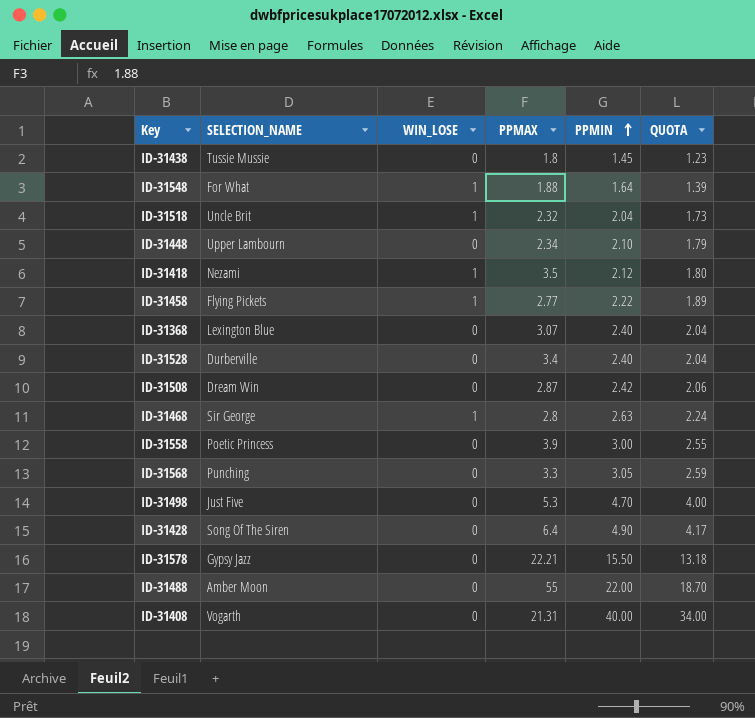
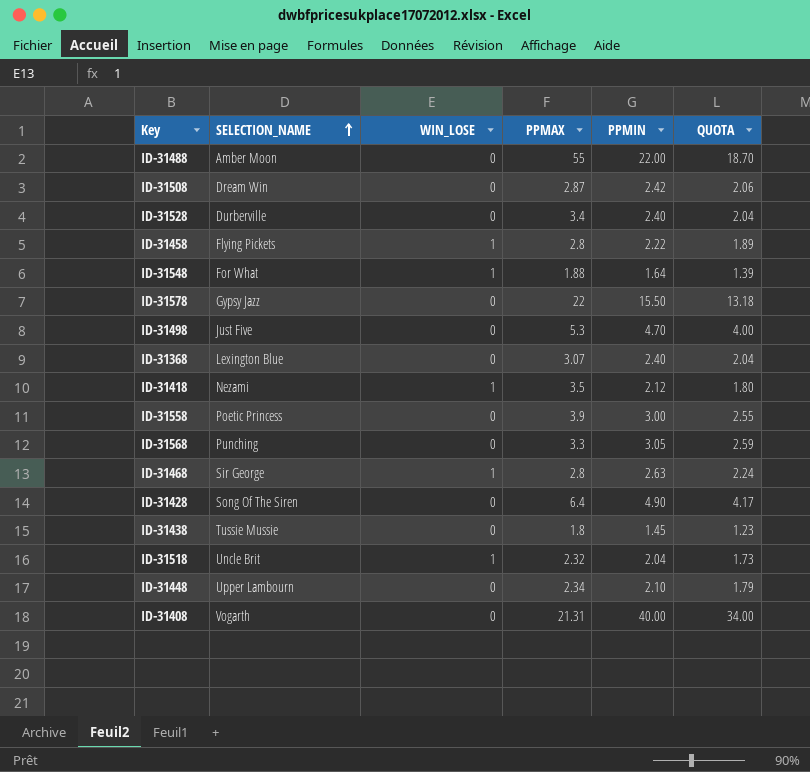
row order: PPMIN ascending -> SELECTION_NAME ascending
ID-31458 | PPMAX: 2.77 -> 2.8
ID-31578 | PPMAX: 22.21 -> 22

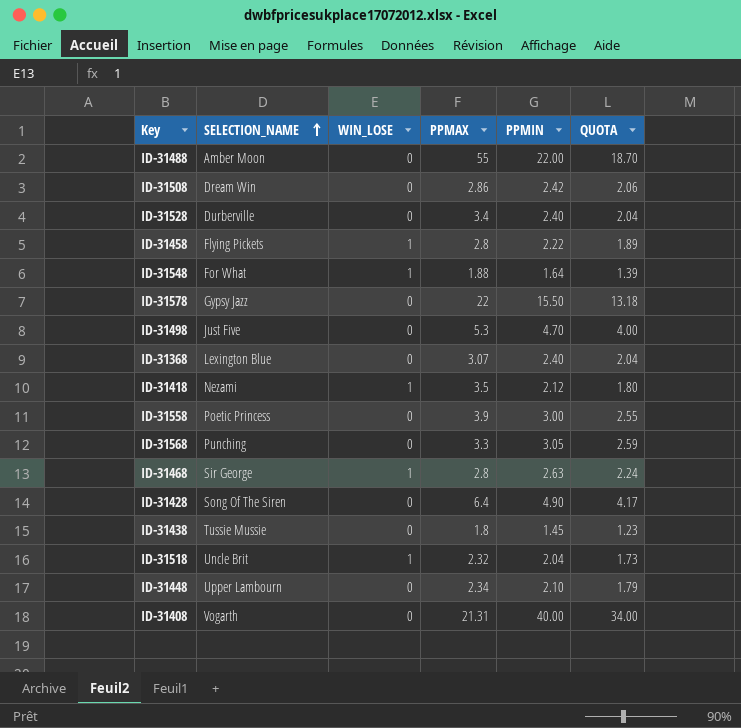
ID-31508 | PPMAX: 2.87 -> 2.86

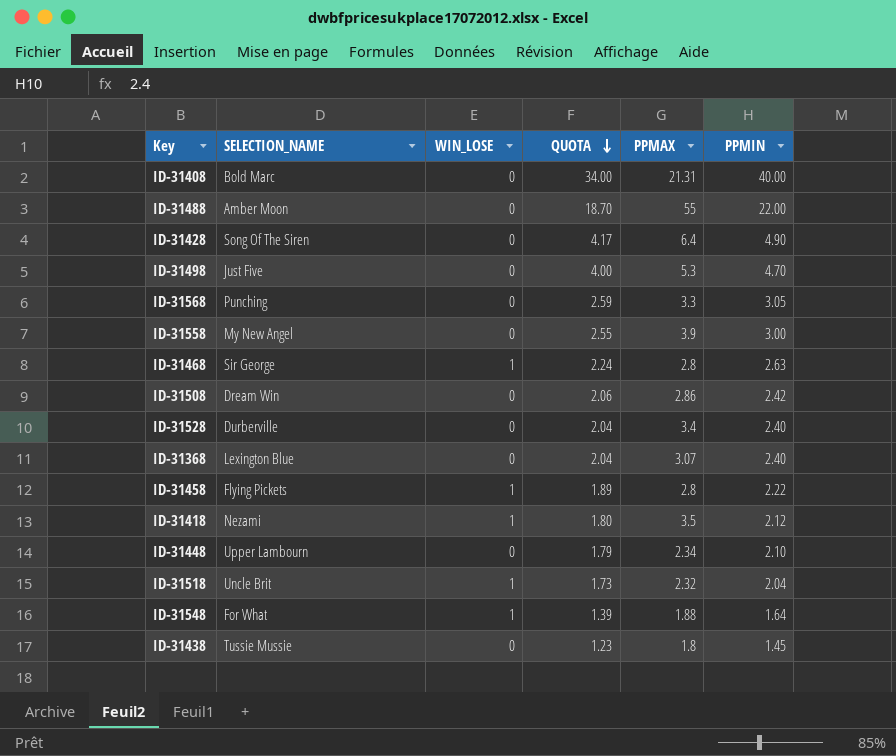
row order: SELECTION_NAME ascending -> QUOTA descending
column QUOTA | position: 6 -> 4
row ID-31578: Gypsy Jazz | 0 | 22 | 15.50 | 13.18 -> none
ID-31408 | SELECTION_NAME: Vogarth -> Bold Marc
ID-31558 | SELECTION_NAME: Poetic Princess -> My New Angel

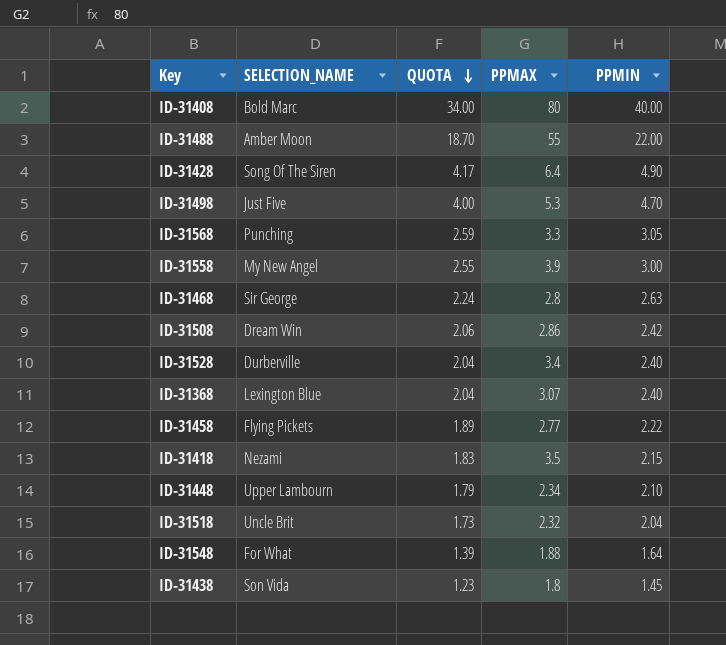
column WIN_LOSE | position: 3 -> none
ID-31408 | PPMAX: 21.31 -> 80
ID-31458 | PPMAX: 2.8 -> 2.77
ID-31418 | QUOTA: 1.80 -> 1.83
ID-31418 | PPMIN: 2.12 -> 2.15
ID-31438 | SELECTION_NAME: Tussie Mussie -> Son Vida

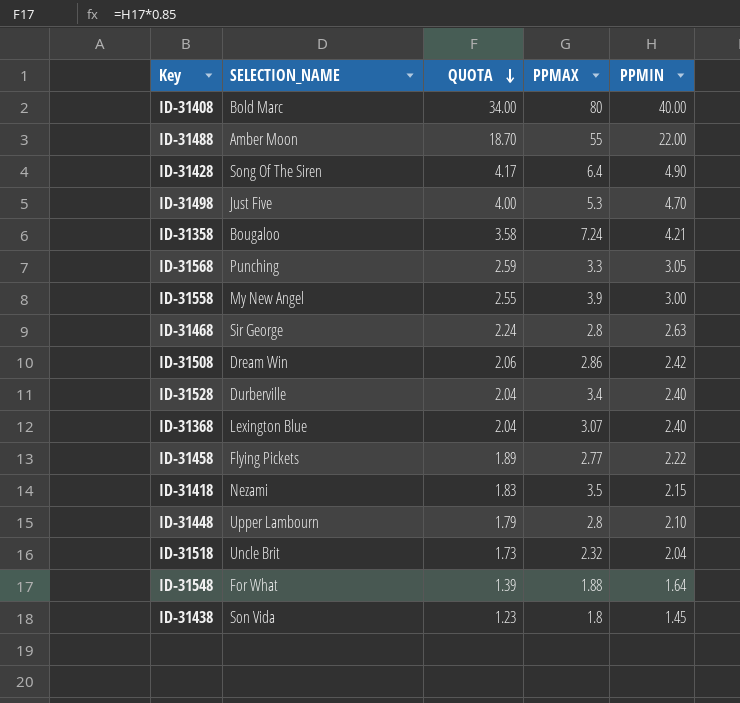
row ID-31358: none -> Bougaloo | 3.58 | 7.24 | 4.21
ID-31448 | PPMAX: 2.34 -> 2.8

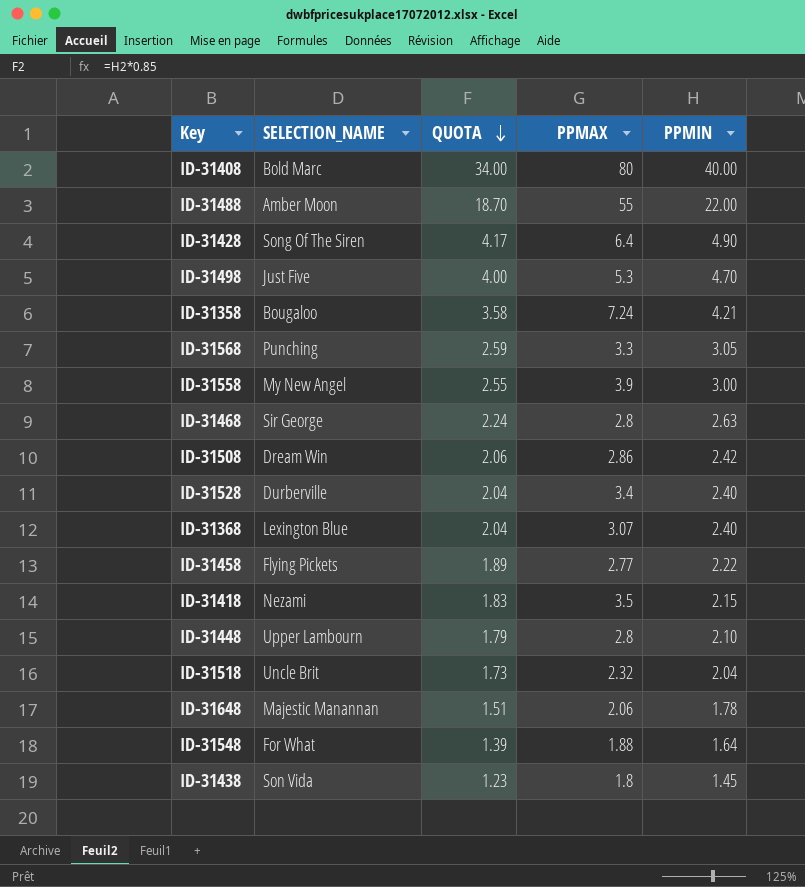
row ID-31648: none -> Majestic Manannan | 1.51 | 2.06 | 1.78

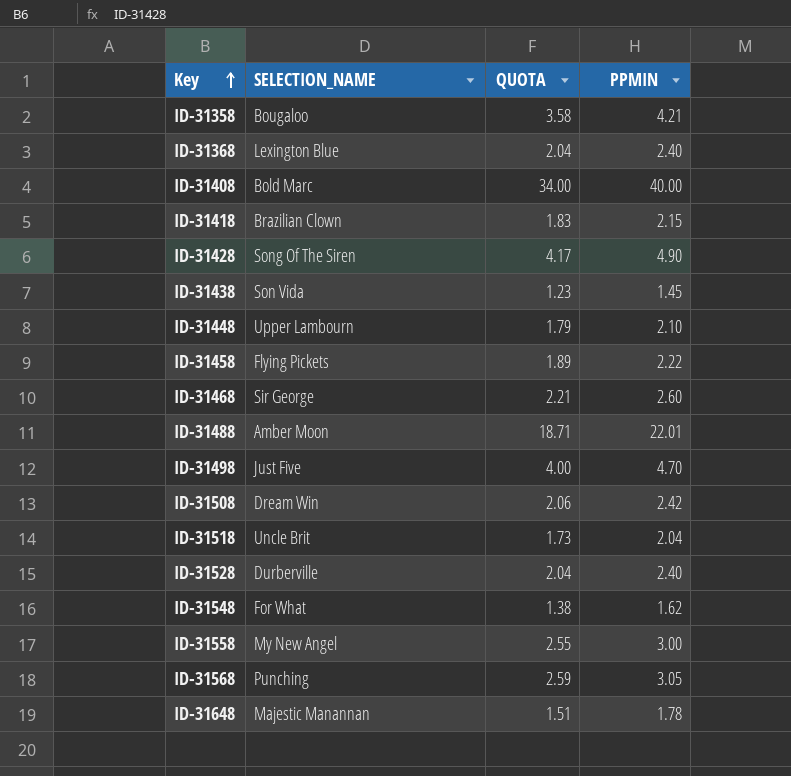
row order: QUOTA descending -> Key ascending
column PPMAX | position: 4 -> none
ID-31418 | SELECTION_NAME: Nezami -> Brazilian Clown
ID-31468 | QUOTA: 2.24 -> 2.21
ID-31468 | PPMIN: 2.63 -> 2.60
ID-31488 | QUOTA: 18.70 -> 18.71
ID-31488 | PPMIN: 22.00 -> 22.01
ID-31548 | QUOTA: 1.39 -> 1.38
ID-31548 | PPMIN: 1.64 -> 1.62

